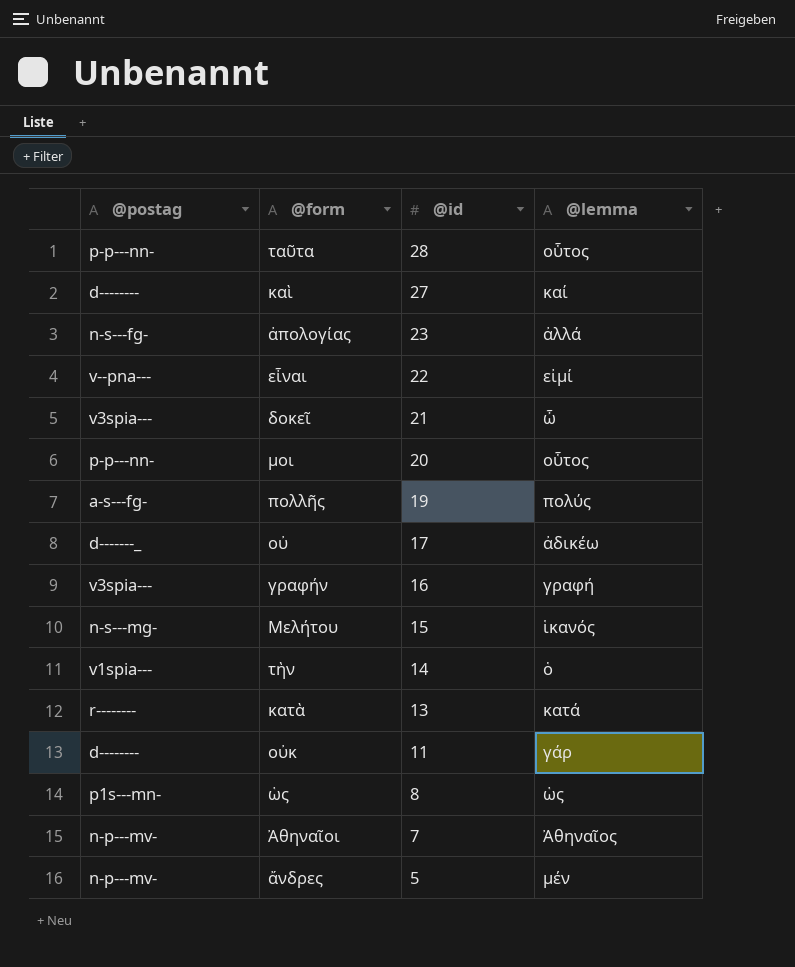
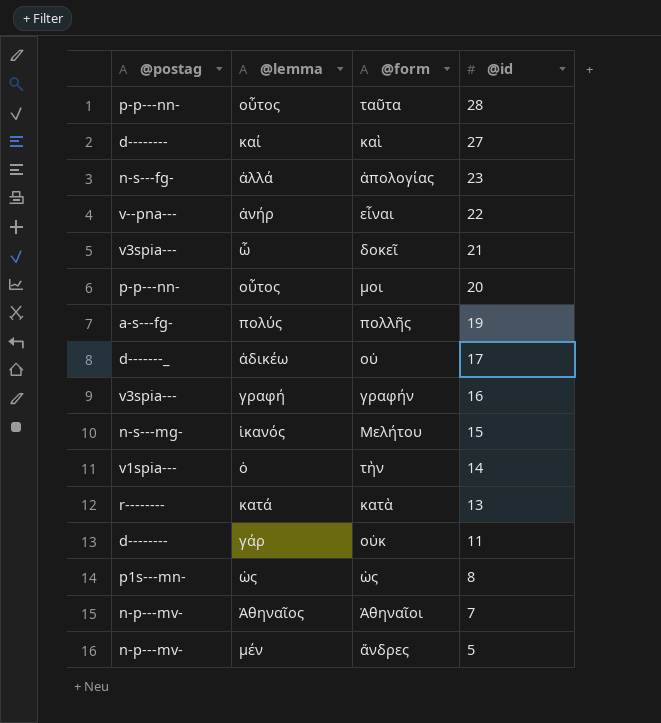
column @lemma | position: 4 -> 2
εἶναι | @lemma: εἰμί -> ἀνήρ

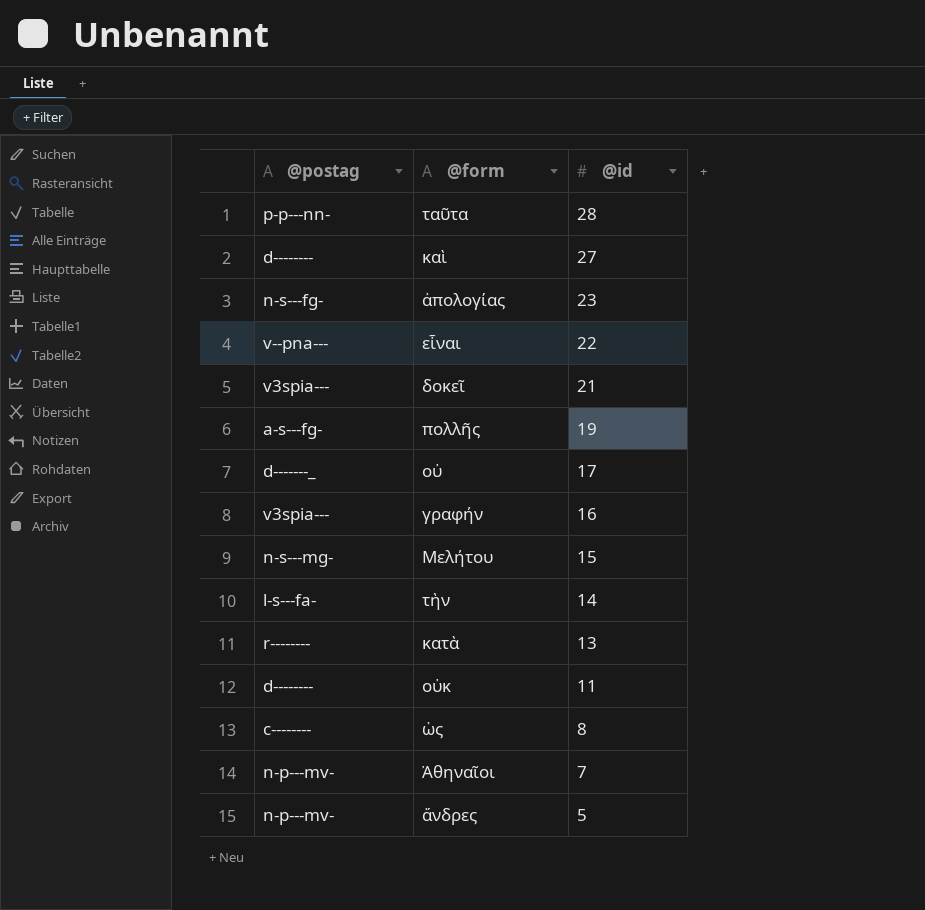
column @lemma | position: 2 -> none
row μοι: p-p---nn- | οὗτος | 20 -> none
τὴν | @postag: v1spia--- -> l-s---fa-
ὡς | @postag: p1s---mn- -> c--------

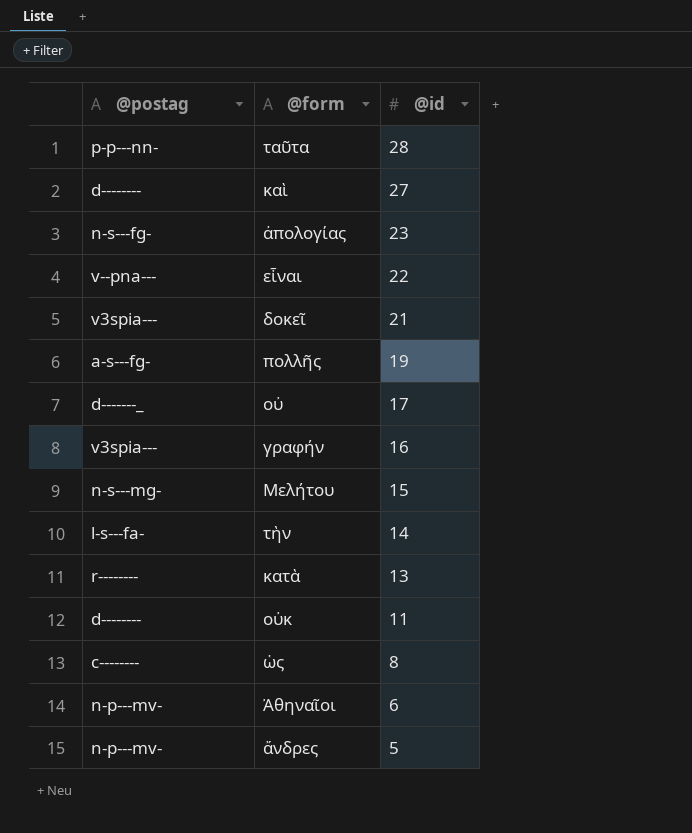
Ἀθηναῖοι | @id: 7 -> 6

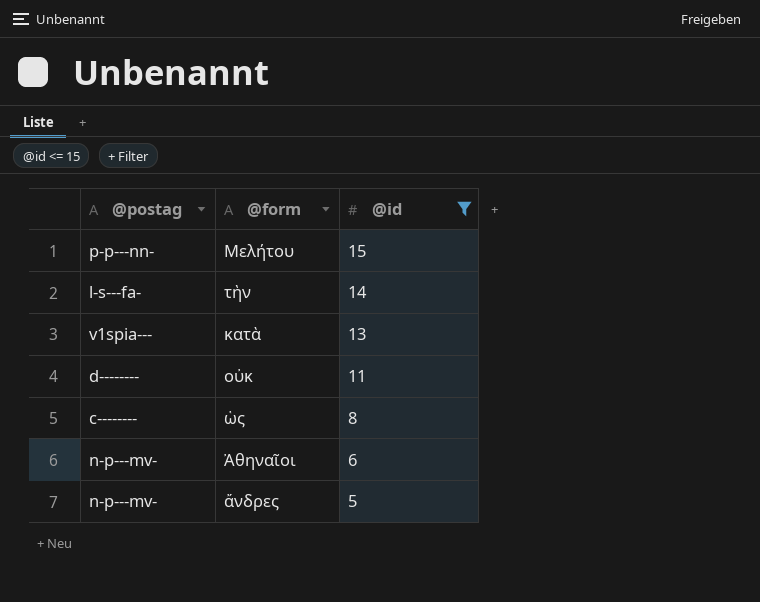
filter: none -> @id <= 15
Μελήτου | @postag: n-s---mg- -> p-p---nn-
κατὰ | @postag: r-------- -> v1spia---

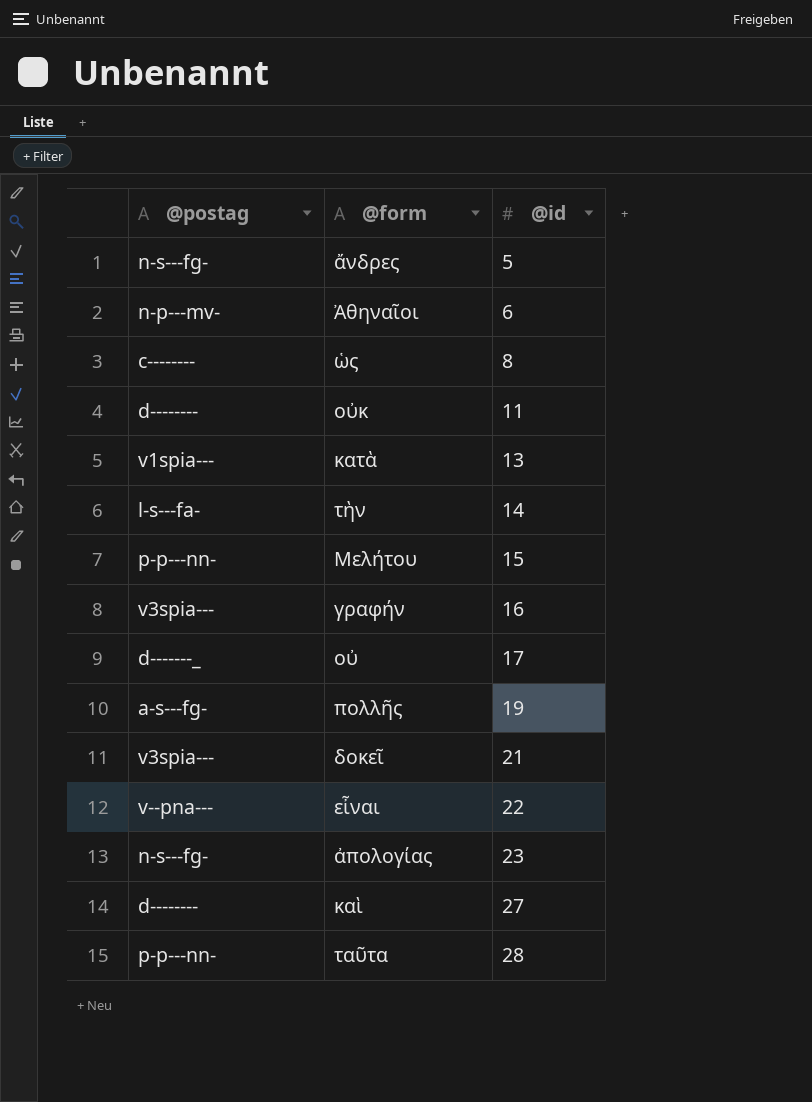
filter: @id <= 15 -> none
row order: @id descending -> @id ascending
ἄνδρες | @postag: n-p---mv- -> n-s---fg-

